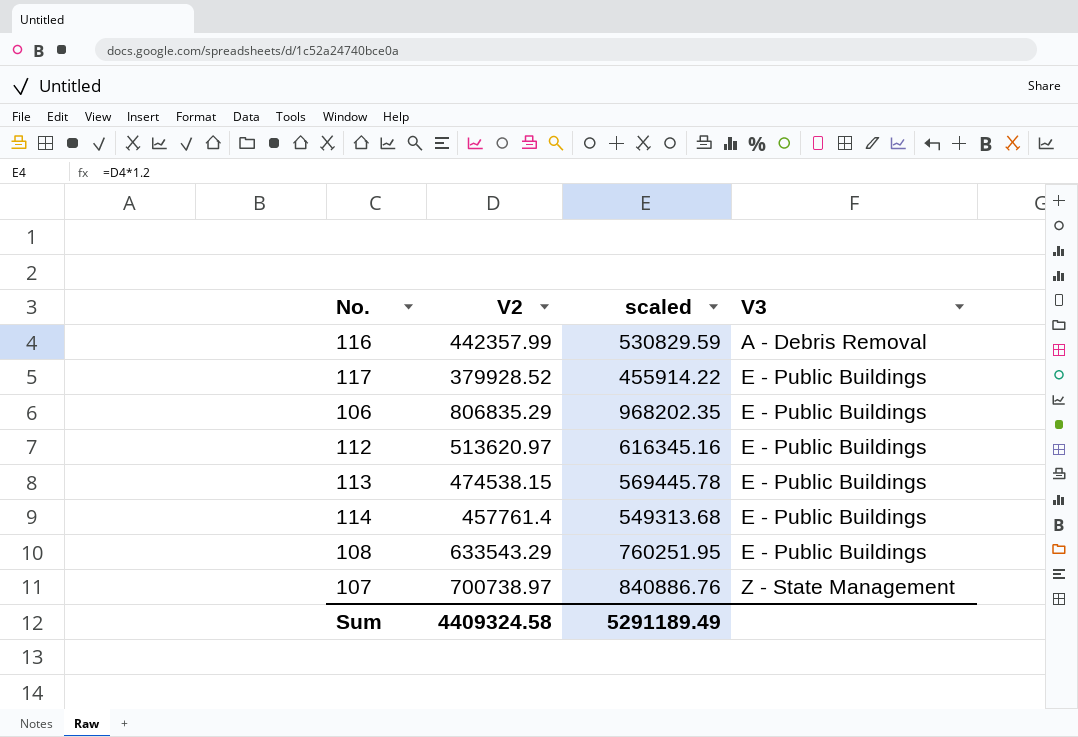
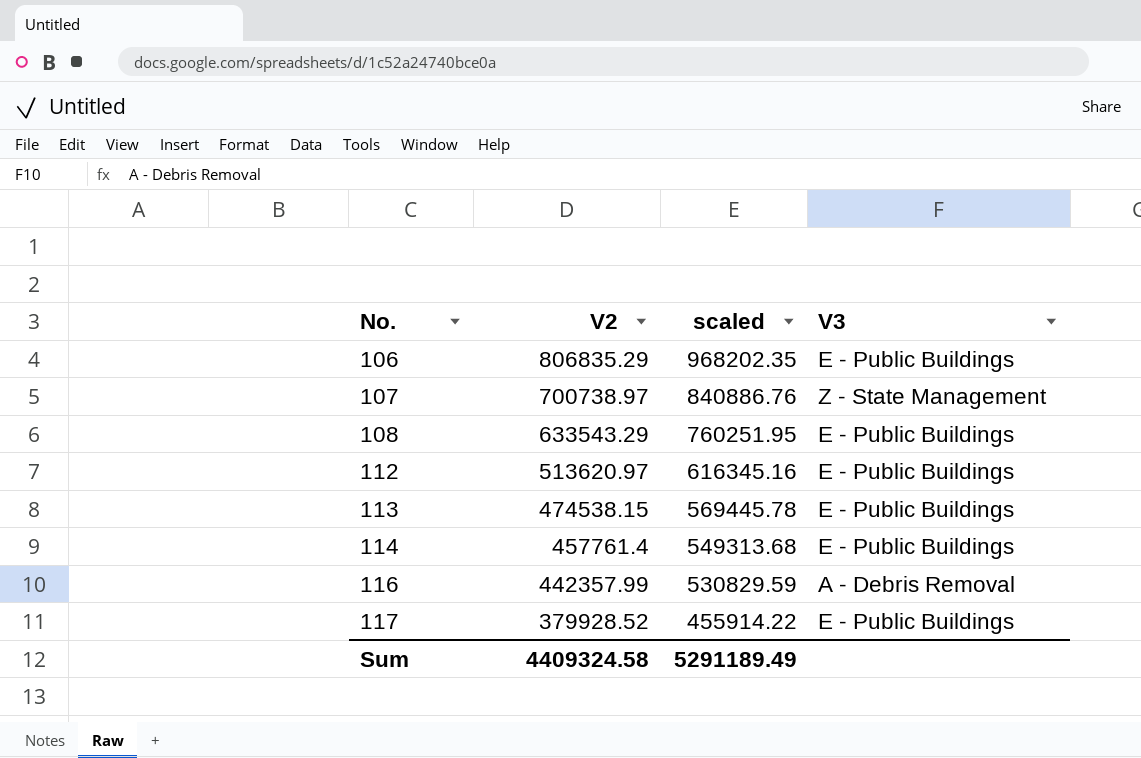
row order: V3 ascending -> No. ascending

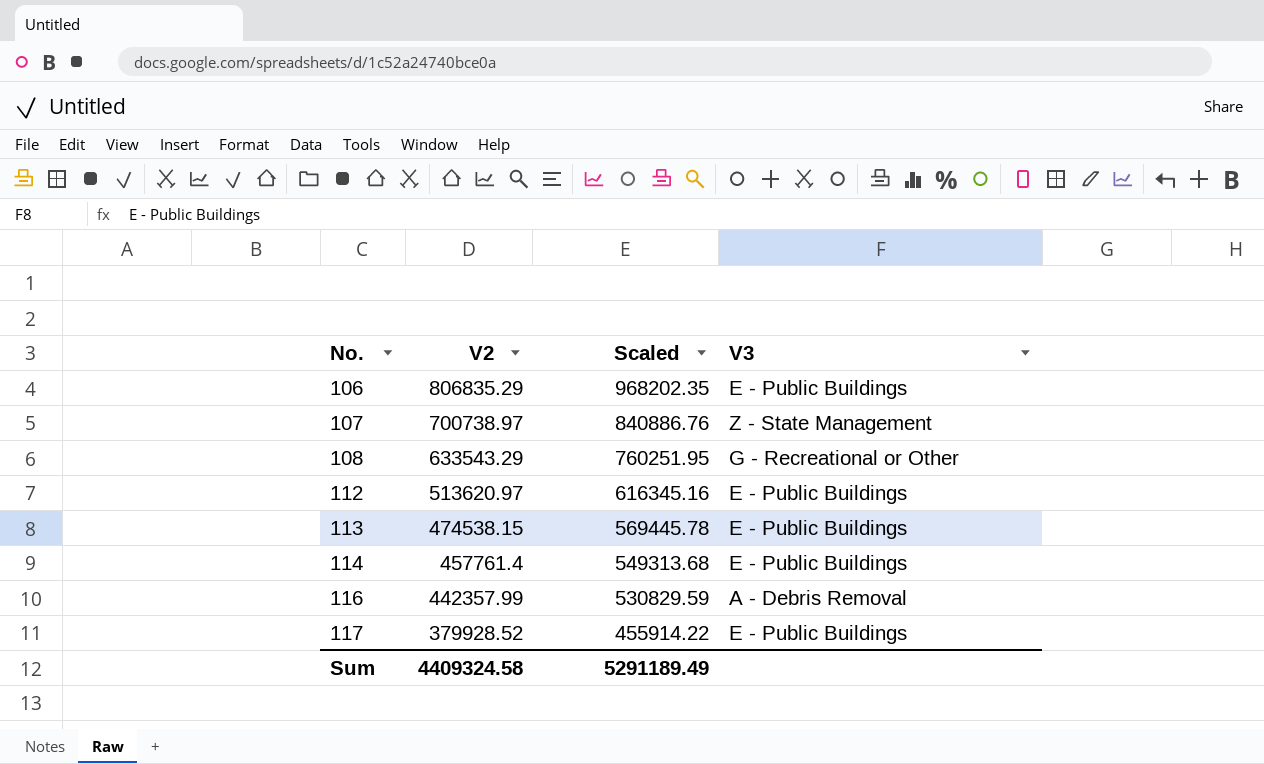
column name: scaled -> Scaled
108 | V3: E - Public Buildings -> G - Recreational or Other

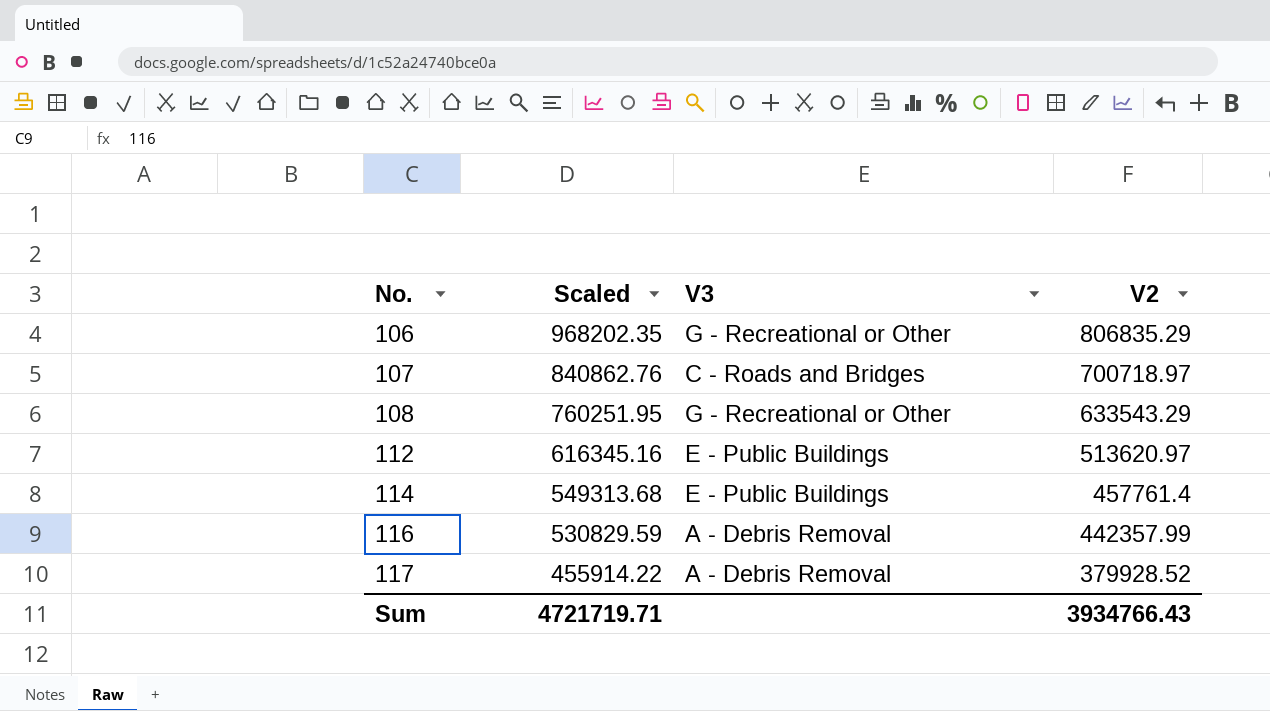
column V2 | position: 2 -> 4
row 113: 474538.15 | 569445.78 | E - Public Buildings -> none
106 | V3: E - Public Buildings -> G - Recreational or Other
107 | Scaled: 840886.76 -> 840862.76
107 | V3: Z - State Management -> C - Roads and Bridges
107 | V2: 700738.97 -> 700718.97
117 | V3: E - Public Buildings -> A - Debris Removal
Sum | Scaled: 5291189.49 -> 4721719.71
Sum | V2: 4409324.58 -> 3934766.43

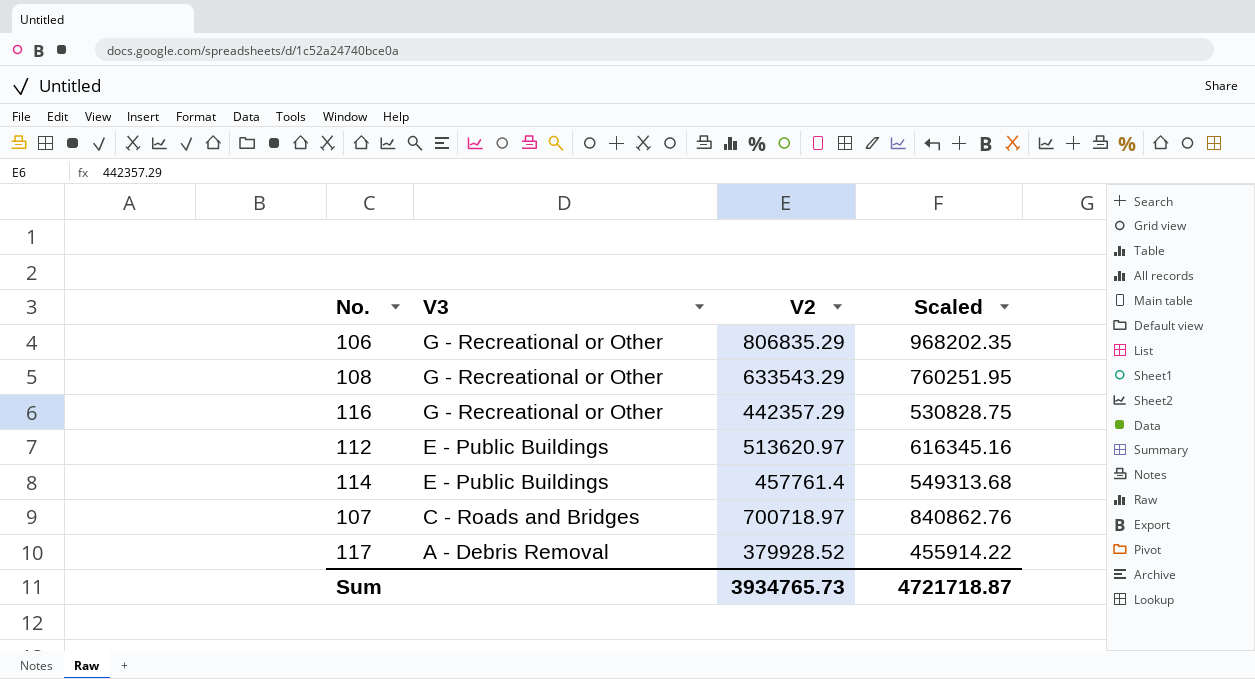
row order: No. ascending -> V3 descending
column Scaled | position: 2 -> 4
116 | V3: A - Debris Removal -> G - Recreational or Other
116 | V2: 442357.99 -> 442357.29
116 | Scaled: 530829.59 -> 530828.75
Sum | V2: 3934766.43 -> 3934765.73
Sum | Scaled: 4721719.71 -> 4721718.87

